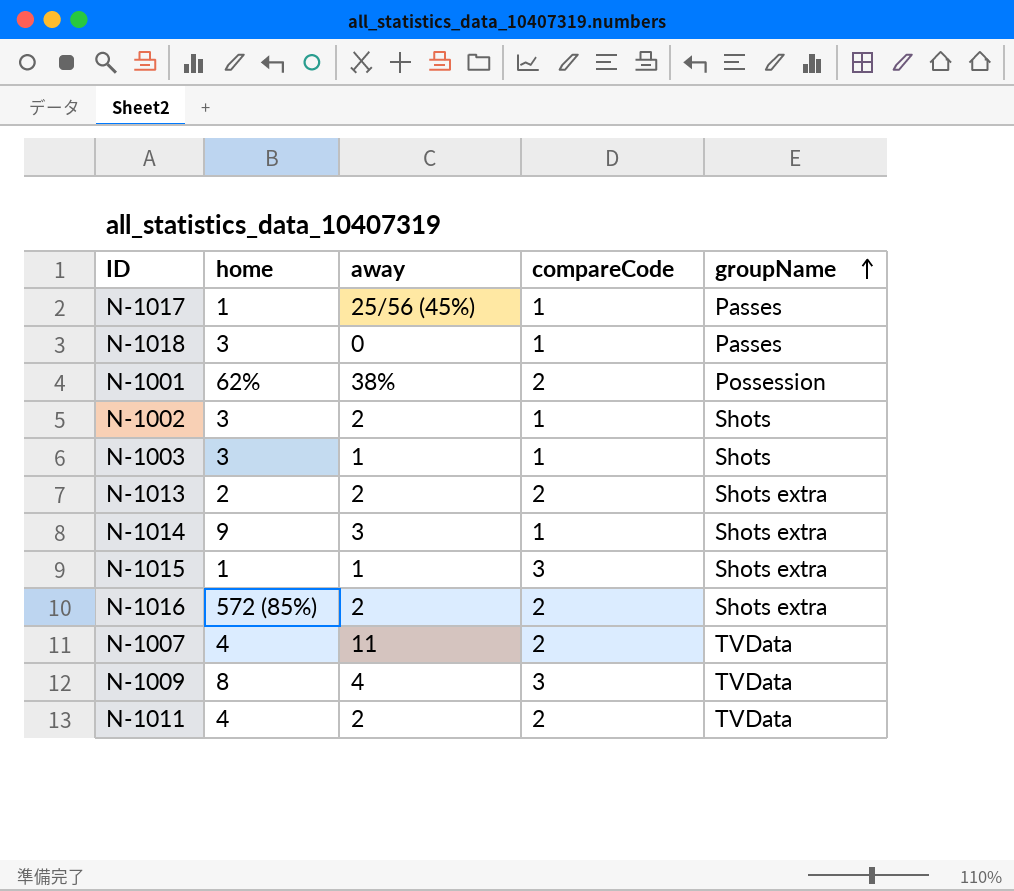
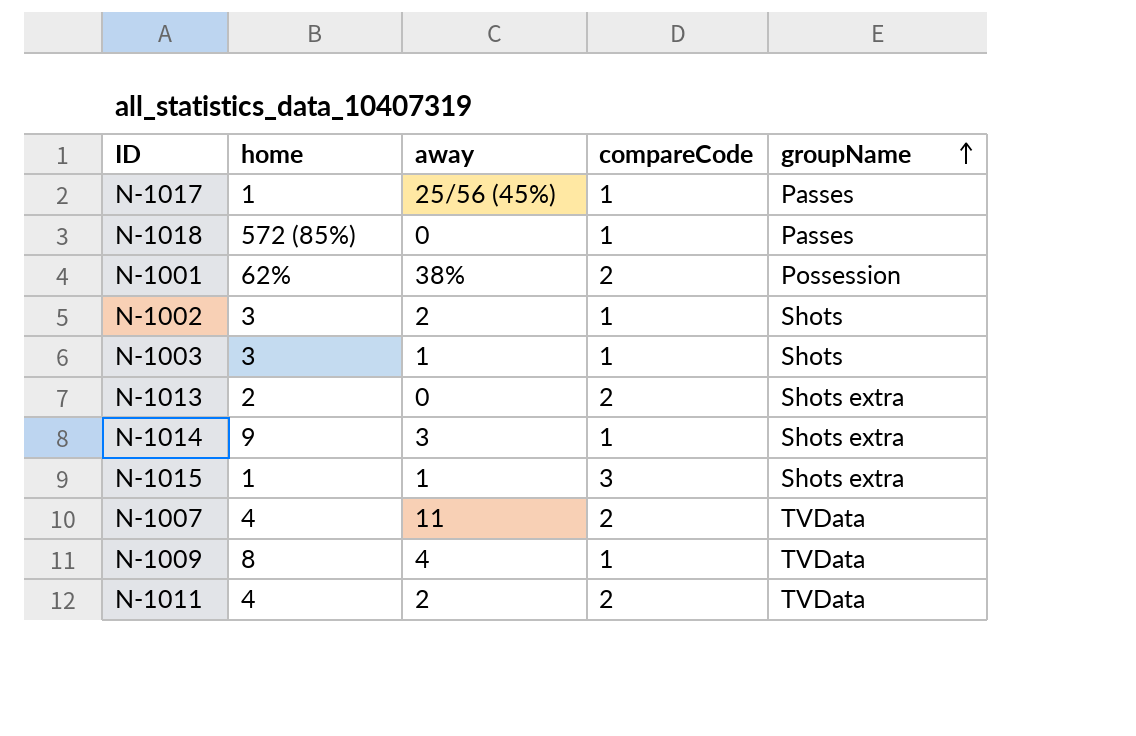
row N-1016: 572 (85%) | 2 | 2 | Shots extra -> none
N-1018 | home: 3 -> 572 (85%)
N-1013 | away: 2 -> 0
N-1009 | compareCode: 3 -> 1

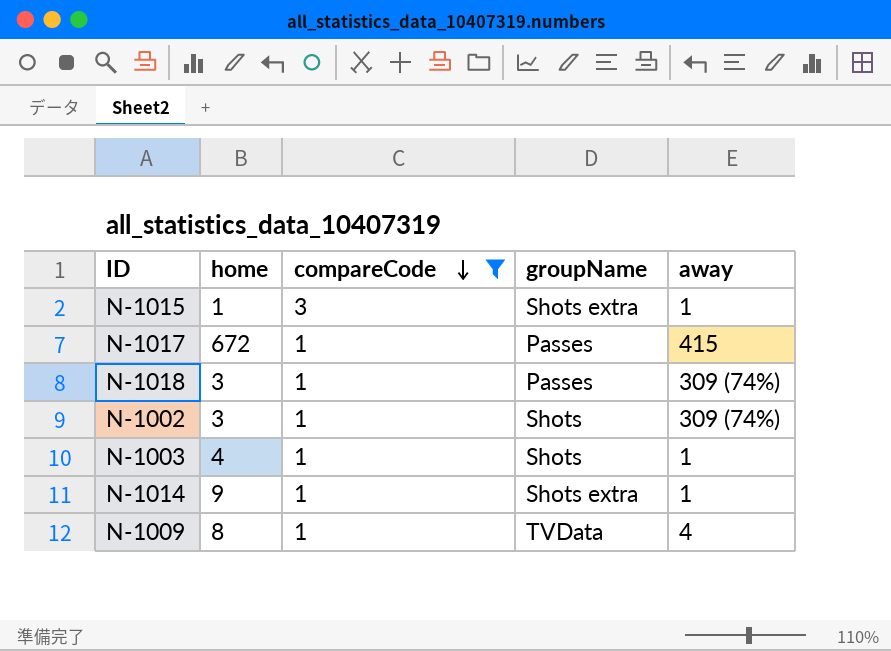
filter: none -> compareCode != 2
row order: groupName ascending -> compareCode descending
column away | position: 3 -> 5
N-1017 | home: 1 -> 672
N-1017 | away: 25/56 (45%) -> 415
N-1018 | home: 572 (85%) -> 3
N-1018 | away: 0 -> 309 (74%)
N-1002 | away: 2 -> 309 (74%)
N-1003 | home: 3 -> 4
N-1014 | away: 3 -> 1

